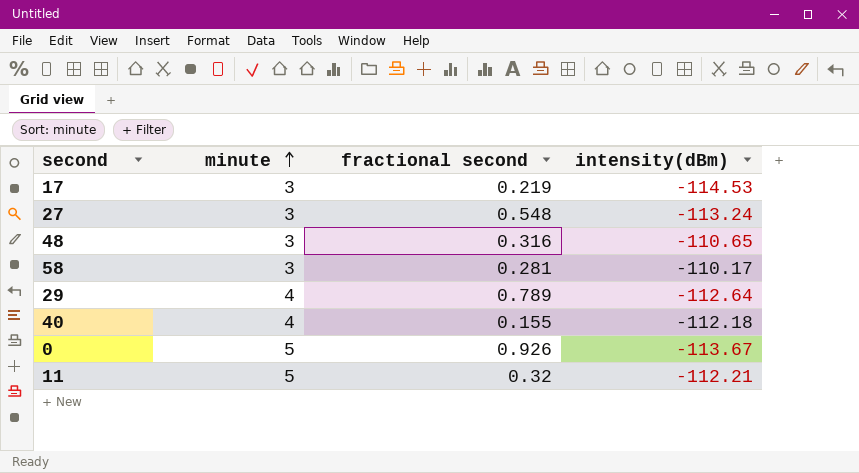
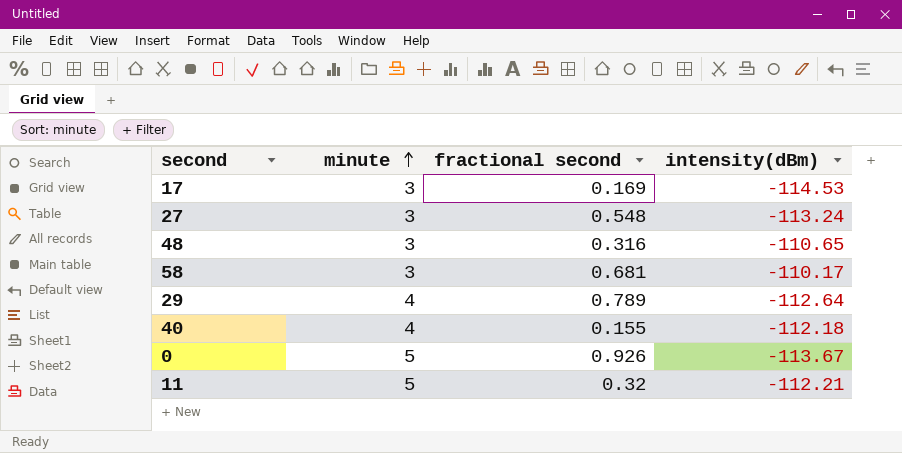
17 | fractional second: 0.219 -> 0.169
58 | fractional second: 0.281 -> 0.681

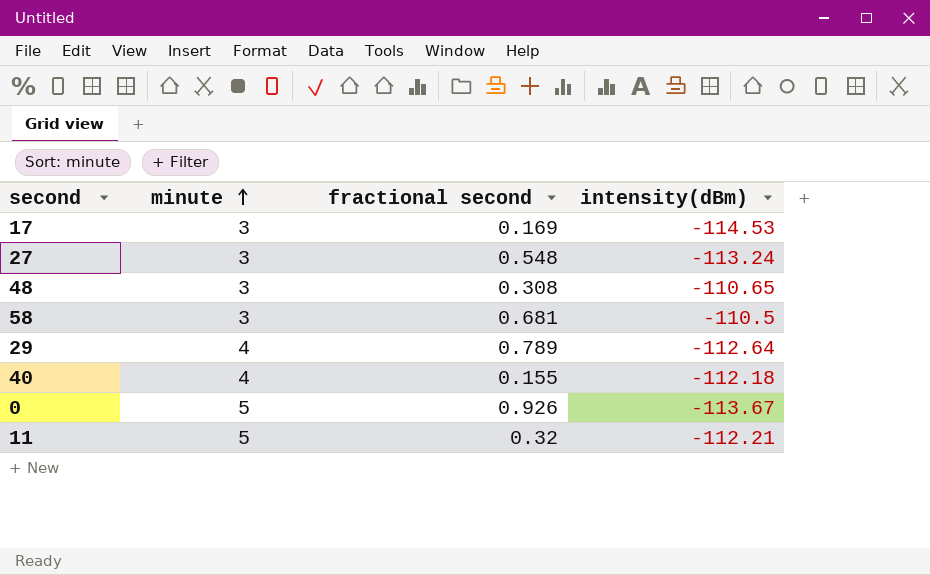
48 | fractional second: 0.316 -> 0.308
58 | intensity(dBm): -110.17 -> -110.5

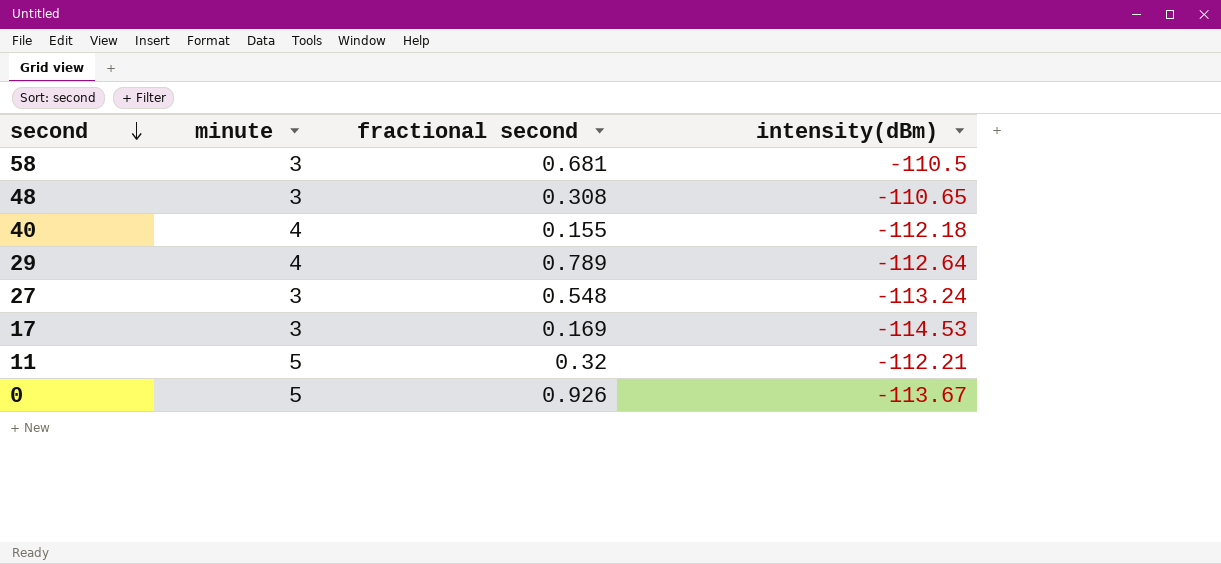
row order: minute ascending -> second descending

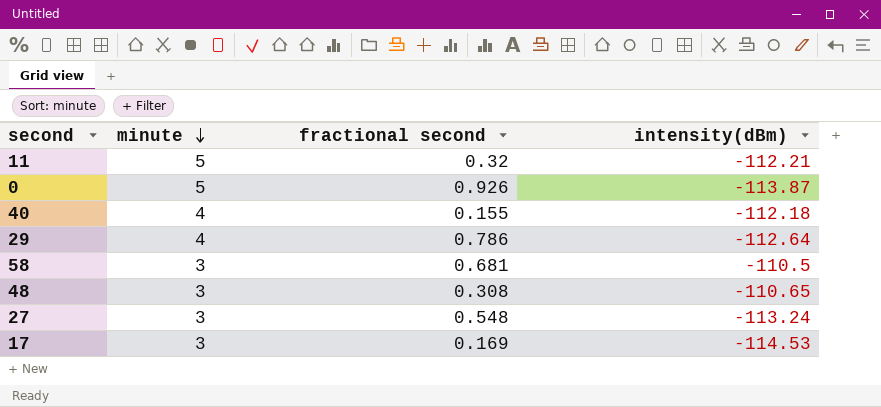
row order: second descending -> minute descending
0 | intensity(dBm): -113.67 -> -113.87
29 | fractional second: 0.789 -> 0.786

